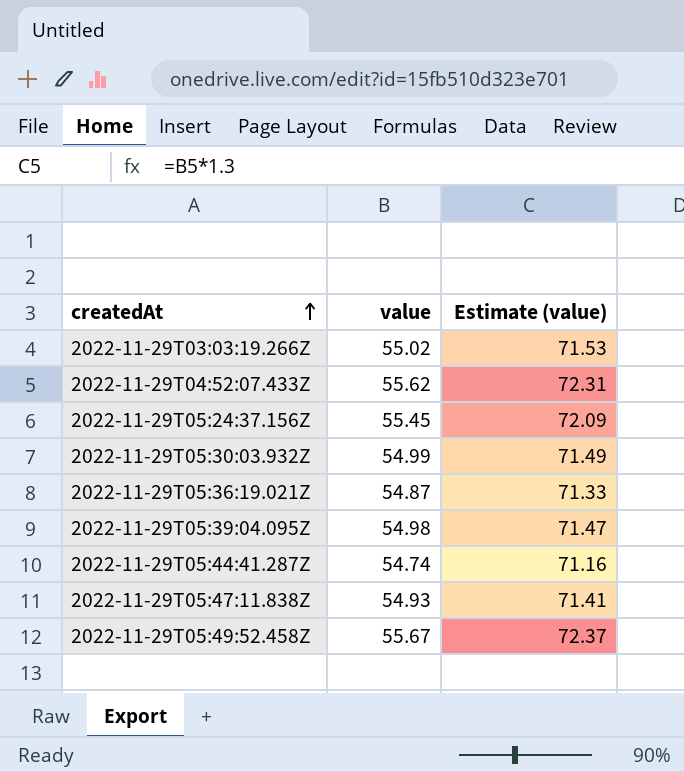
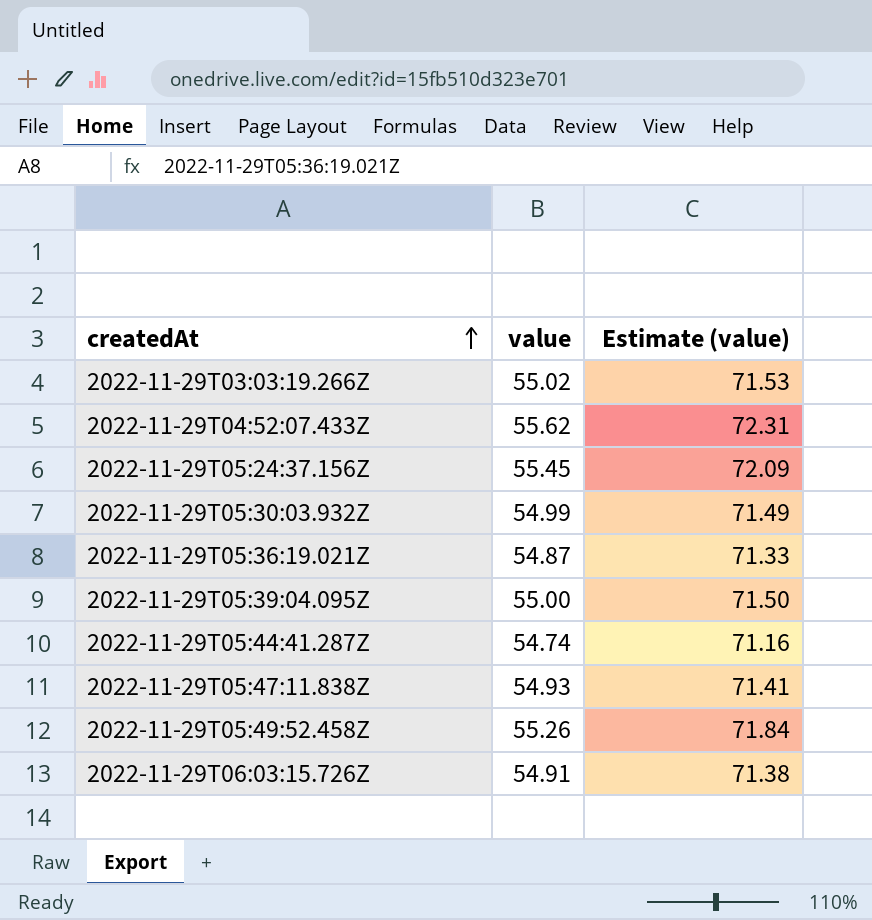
2022-11-29T05:39:04.095Z | value: 54.98 -> 55.00
2022-11-29T05:39:04.095Z | Estimate (value): 71.47 -> 71.50
2022-11-29T05:49:52.458Z | value: 55.67 -> 55.26
2022-11-29T05:49:52.458Z | Estimate (value): 72.37 -> 71.84
row 2022-11-29T06:03:15.726Z: none -> 54.91 | 71.38

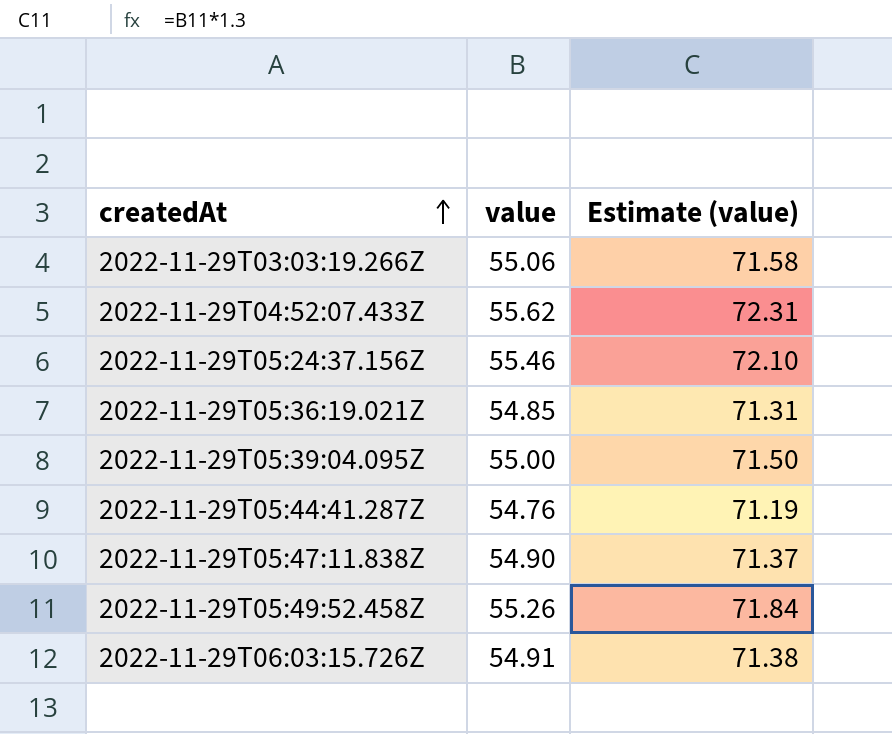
row 2022-11-29T05:30:03.932Z: 54.99 | 71.49 -> none
2022-11-29T03:03:19.266Z | value: 55.02 -> 55.06
2022-11-29T03:03:19.266Z | Estimate (value): 71.53 -> 71.58
2022-11-29T05:24:37.156Z | value: 55.45 -> 55.46
2022-11-29T05:24:37.156Z | Estimate (value): 72.09 -> 72.10
2022-11-29T05:36:19.021Z | value: 54.87 -> 54.85
2022-11-29T05:36:19.021Z | Estimate (value): 71.33 -> 71.31
2022-11-29T05:44:41.287Z | value: 54.74 -> 54.76
2022-11-29T05:44:41.287Z | Estimate (value): 71.16 -> 71.19
2022-11-29T05:47:11.838Z | value: 54.93 -> 54.90
2022-11-29T05:47:11.838Z | Estimate (value): 71.41 -> 71.37

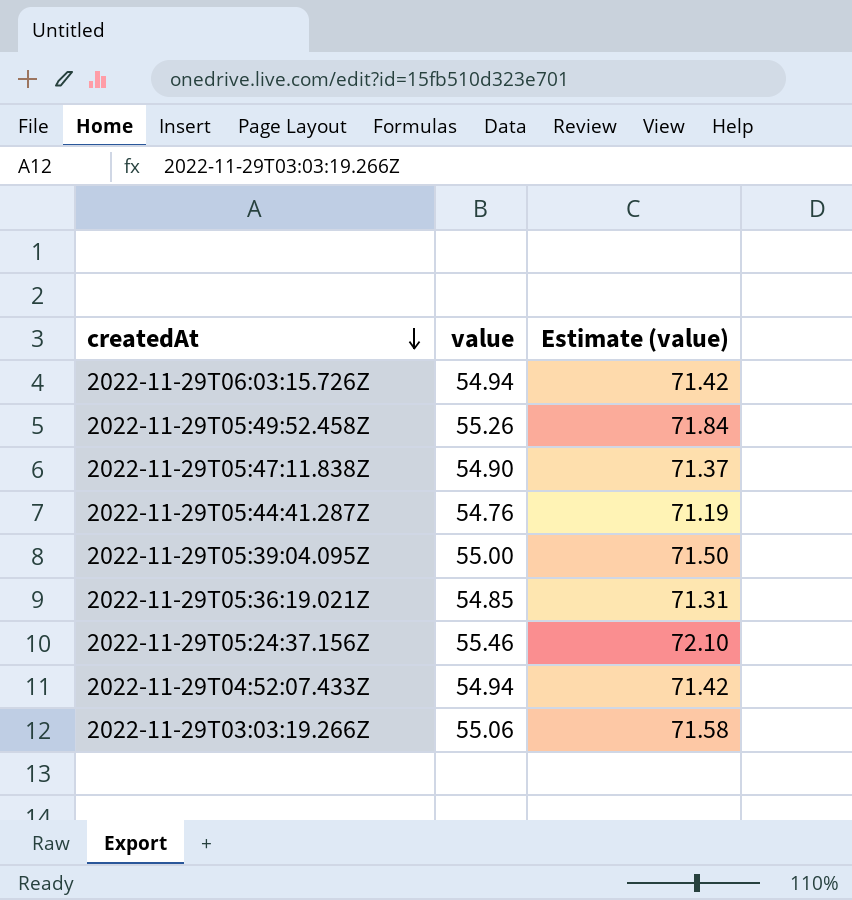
row order: createdAt ascending -> createdAt descending
2022-11-29T06:03:15.726Z | value: 54.91 -> 54.94
2022-11-29T06:03:15.726Z | Estimate (value): 71.38 -> 71.42
2022-11-29T04:52:07.433Z | value: 55.62 -> 54.94
2022-11-29T04:52:07.433Z | Estimate (value): 72.31 -> 71.42

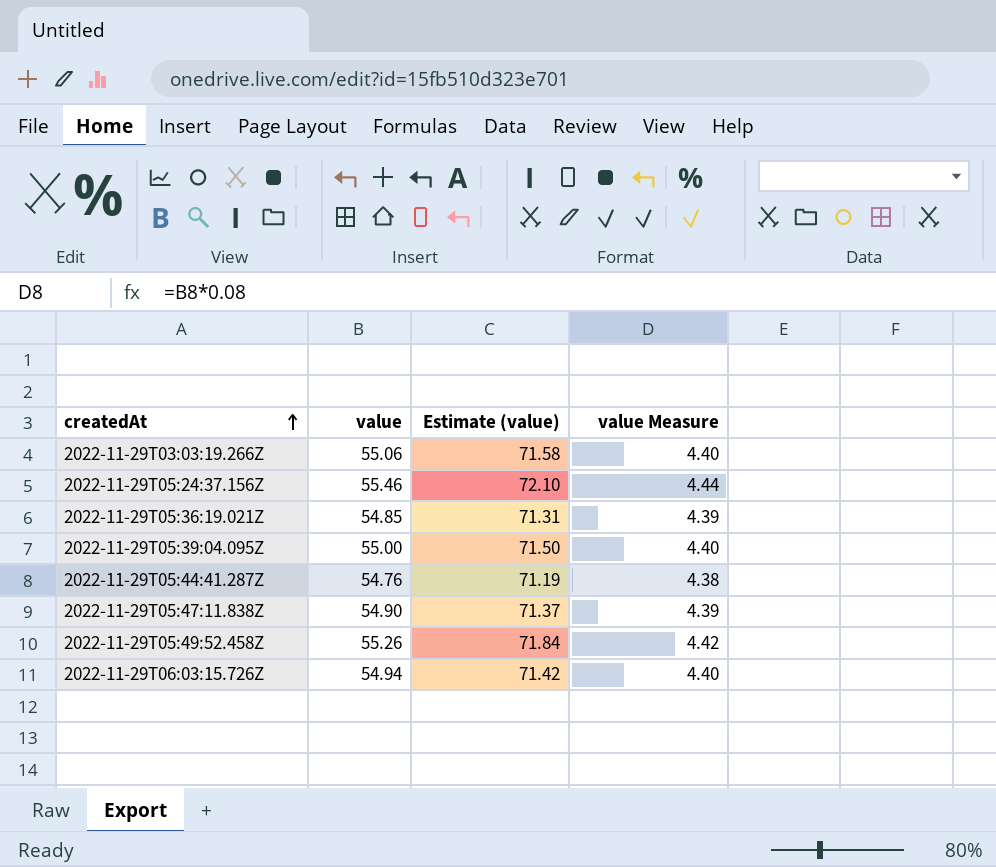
row order: createdAt descending -> createdAt ascending
column value Measure | formula: none -> [value] * 0.08
row 2022-11-29T04:52:07.433Z: 54.94 | 71.42 -> none

